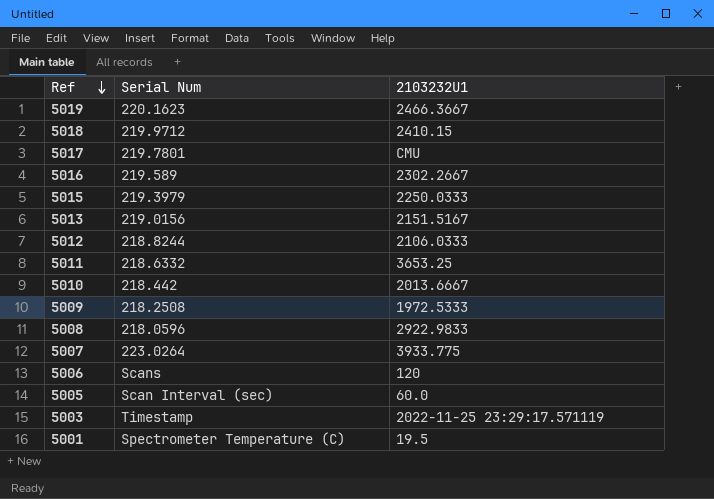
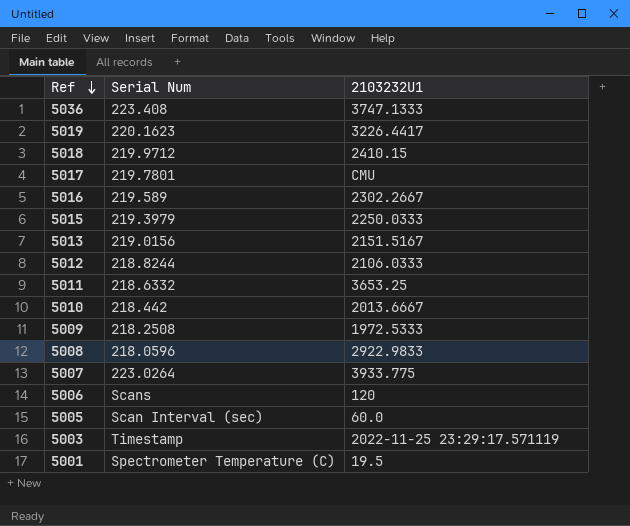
row 5036: none -> 223.408 | 3747.1333
5019 | 2103232U1: 2466.3667 -> 3226.4417

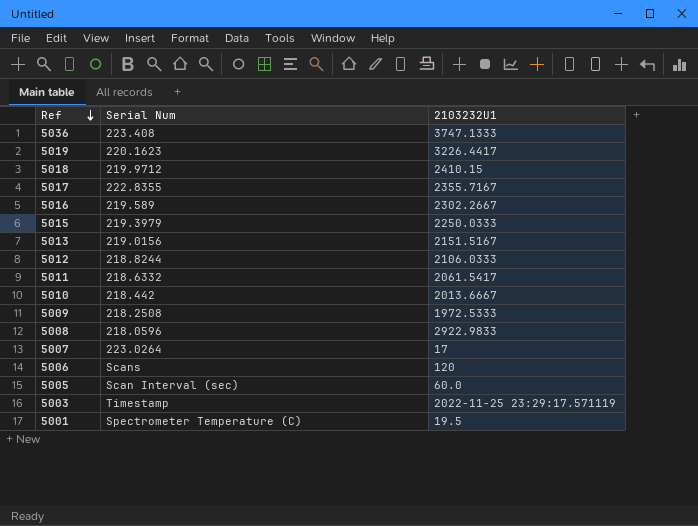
5017 | Serial Num: 219.7801 -> 222.8355
5017 | 2103232U1: CMU -> 2355.7167
5011 | 2103232U1: 3653.25 -> 2061.5417
5007 | 2103232U1: 3933.775 -> 17

